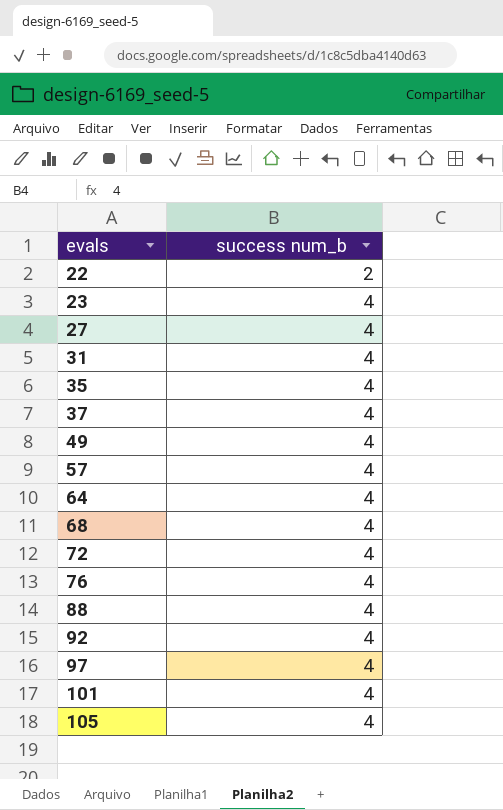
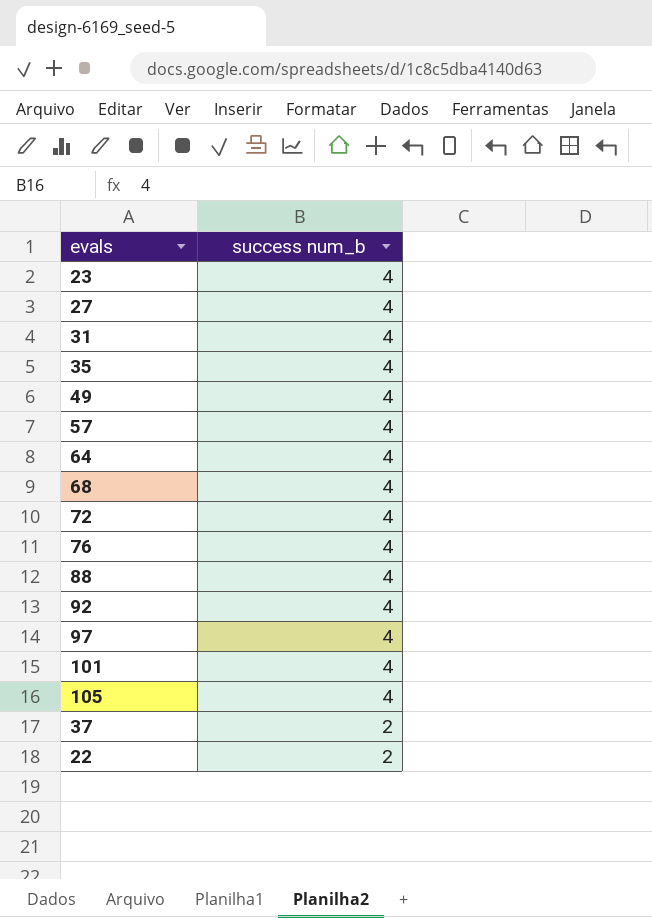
row order: evals ascending -> success num_b descending
37 | success num_b: 4 -> 2

